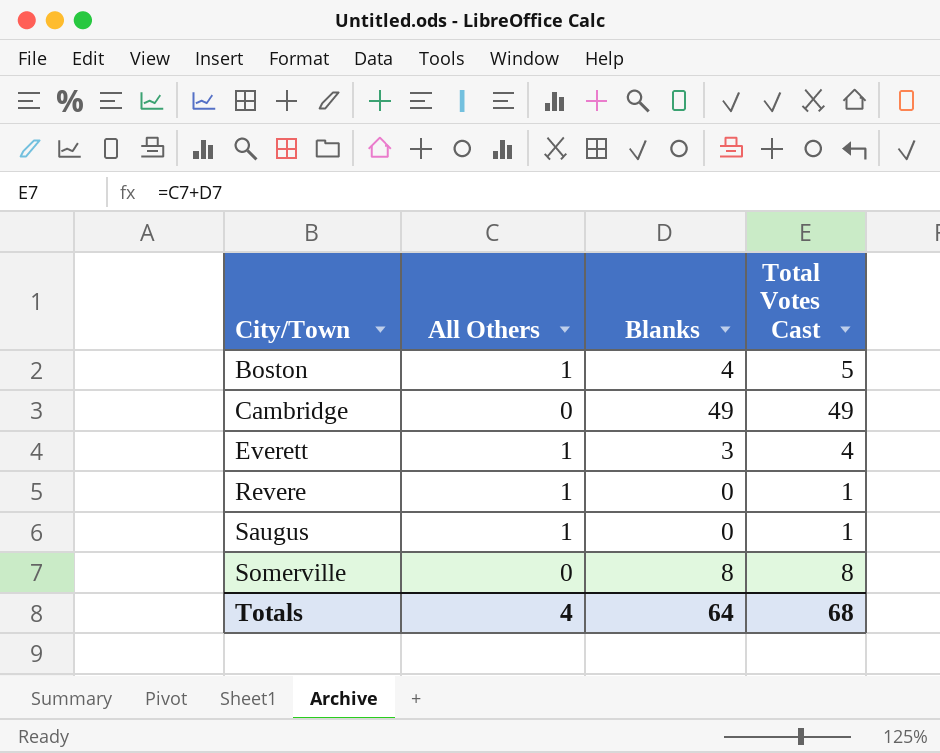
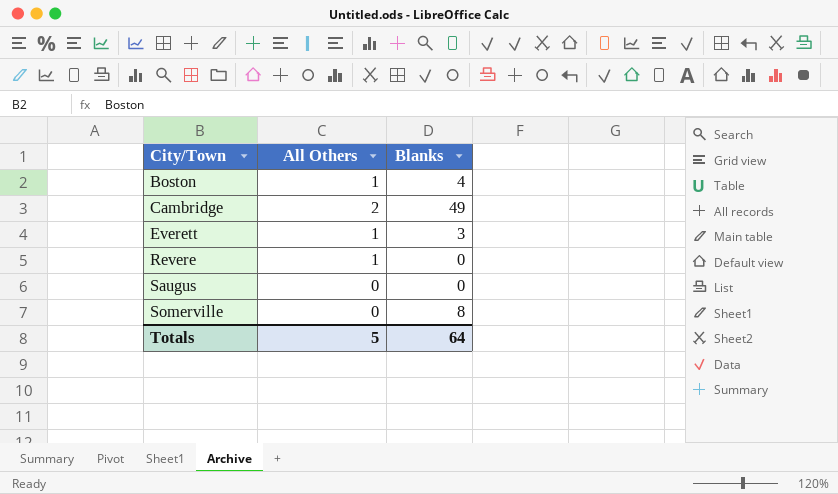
column Total Votes Cast | formula: [All Others] + [Blanks] -> none
Cambridge | All Others: 0 -> 2
Saugus | All Others: 1 -> 0
Totals | All Others: 4 -> 5

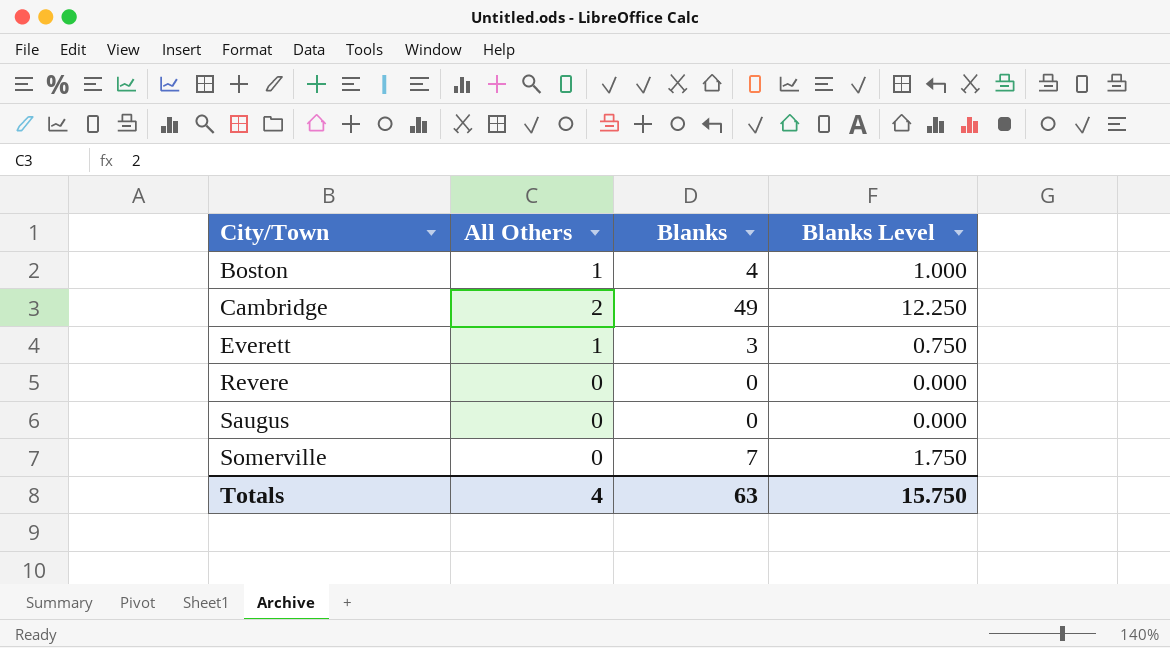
column Blanks Level | formula: none -> [Blanks] * 0.25
Revere | All Others: 1 -> 0
Somerville | Blanks: 8 -> 7
Totals | All Others: 5 -> 4
Totals | Blanks: 64 -> 63

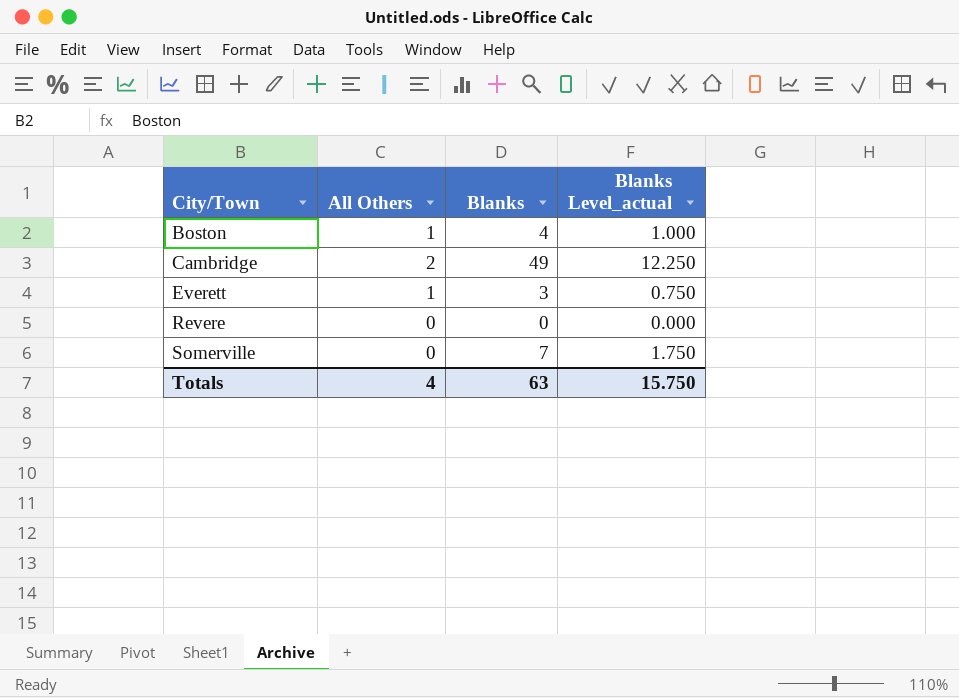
column name: Blanks Level -> Blanks Level_actual
row Saugus: 0 | 0 | 0.000 -> none

